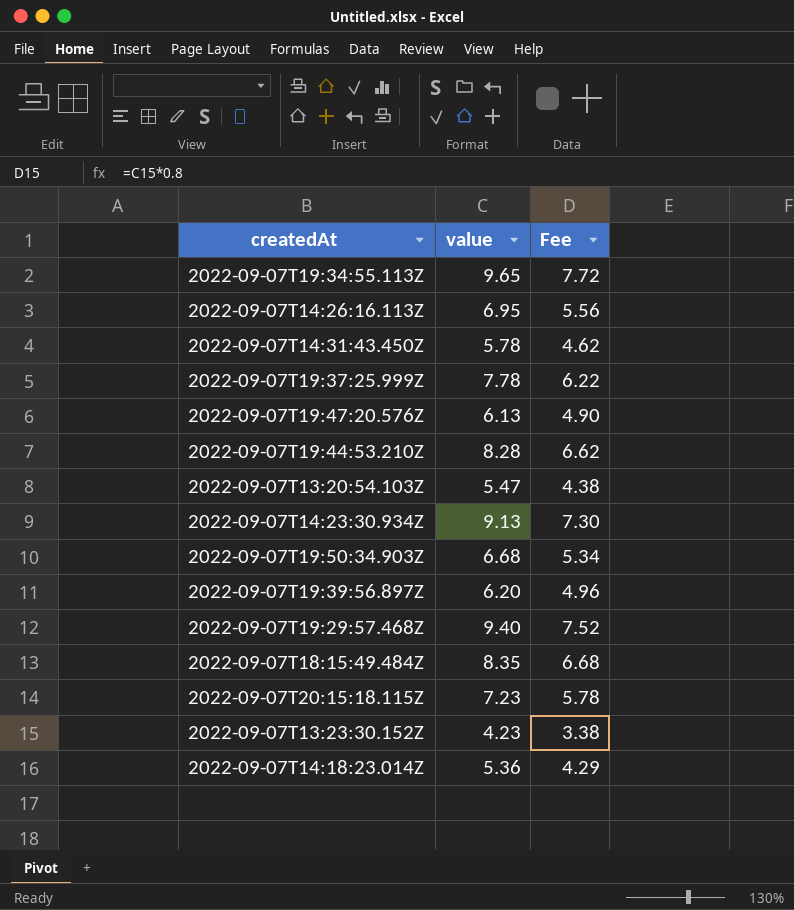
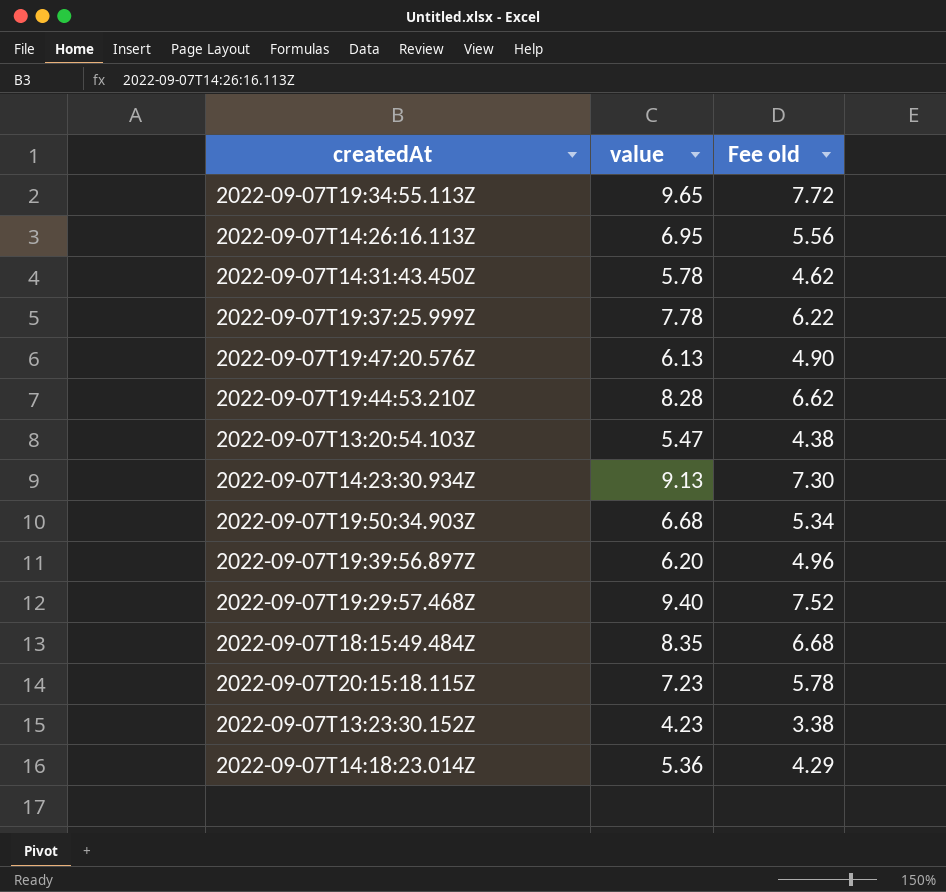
column name: Fee -> Fee old

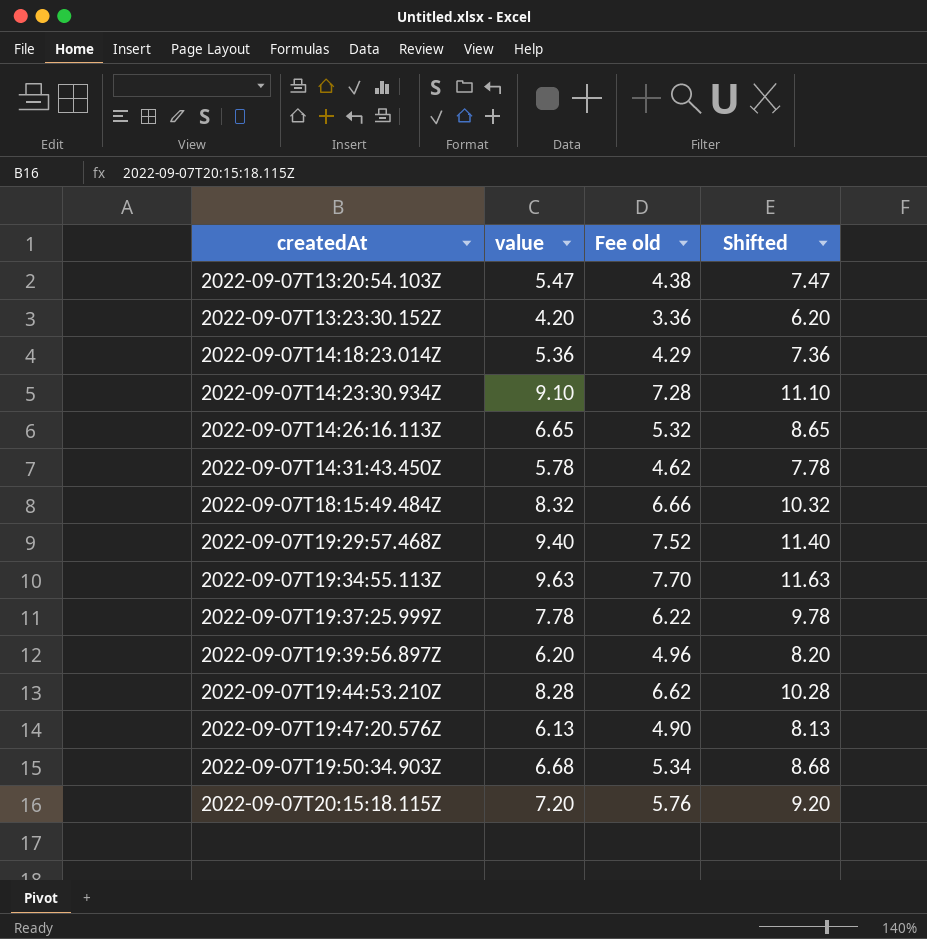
row order: none -> createdAt ascending
column Shifted | formula: none -> [value] + 2
2022-09-07T13:23:30.152Z | value: 4.23 -> 4.20
2022-09-07T13:23:30.152Z | Fee old: 3.38 -> 3.36
2022-09-07T14:23:30.934Z | value: 9.13 -> 9.10
2022-09-07T14:23:30.934Z | Fee old: 7.30 -> 7.28
2022-09-07T14:26:16.113Z | value: 6.95 -> 6.65
2022-09-07T14:26:16.113Z | Fee old: 5.56 -> 5.32
2022-09-07T18:15:49.484Z | value: 8.35 -> 8.32
2022-09-07T18:15:49.484Z | Fee old: 6.68 -> 6.66
2022-09-07T19:34:55.113Z | value: 9.65 -> 9.63
2022-09-07T19:34:55.113Z | Fee old: 7.72 -> 7.70
2022-09-07T20:15:18.115Z | value: 7.23 -> 7.20
2022-09-07T20:15:18.115Z | Fee old: 5.78 -> 5.76

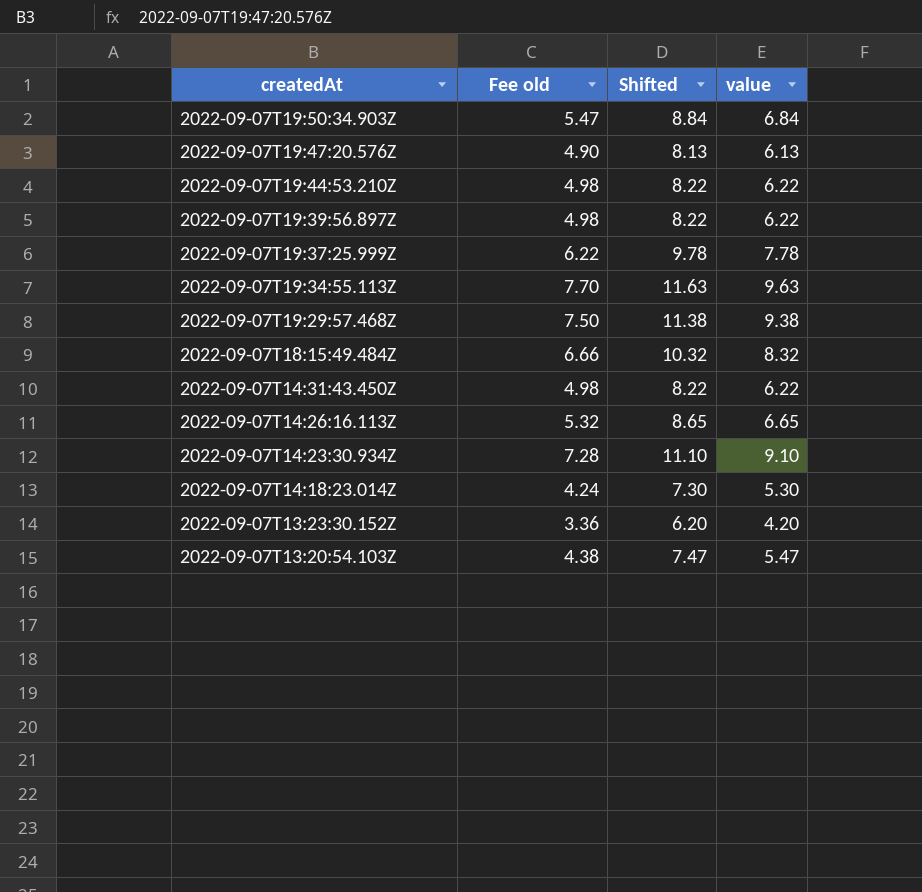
row order: createdAt ascending -> createdAt descending
column value | position: 2 -> 4
row 2022-09-07T20:15:18.115Z: 7.20 | 5.76 | 9.20 -> none
2022-09-07T19:50:34.903Z | Fee old: 5.34 -> 5.47
2022-09-07T19:50:34.903Z | Shifted: 8.68 -> 8.84
2022-09-07T19:50:34.903Z | value: 6.68 -> 6.84
2022-09-07T19:44:53.210Z | Fee old: 6.62 -> 4.98
2022-09-07T19:44:53.210Z | Shifted: 10.28 -> 8.22
2022-09-07T19:44:53.210Z | value: 8.28 -> 6.22
2022-09-07T19:39:56.897Z | Fee old: 4.96 -> 4.98
2022-09-07T19:39:56.897Z | Shifted: 8.20 -> 8.22
2022-09-07T19:39:56.897Z | value: 6.20 -> 6.22
2022-09-07T19:29:57.468Z | Fee old: 7.52 -> 7.50
2022-09-07T19:29:57.468Z | Shifted: 11.40 -> 11.38
2022-09-07T19:29:57.468Z | value: 9.40 -> 9.38
2022-09-07T14:31:43.450Z | Fee old: 4.62 -> 4.98
2022-09-07T14:31:43.450Z | Shifted: 7.78 -> 8.22
2022-09-07T14:31:43.450Z | value: 5.78 -> 6.22
2022-09-07T14:18:23.014Z | Fee old: 4.29 -> 4.24
2022-09-07T14:18:23.014Z | Shifted: 7.36 -> 7.30
2022-09-07T14:18:23.014Z | value: 5.36 -> 5.30

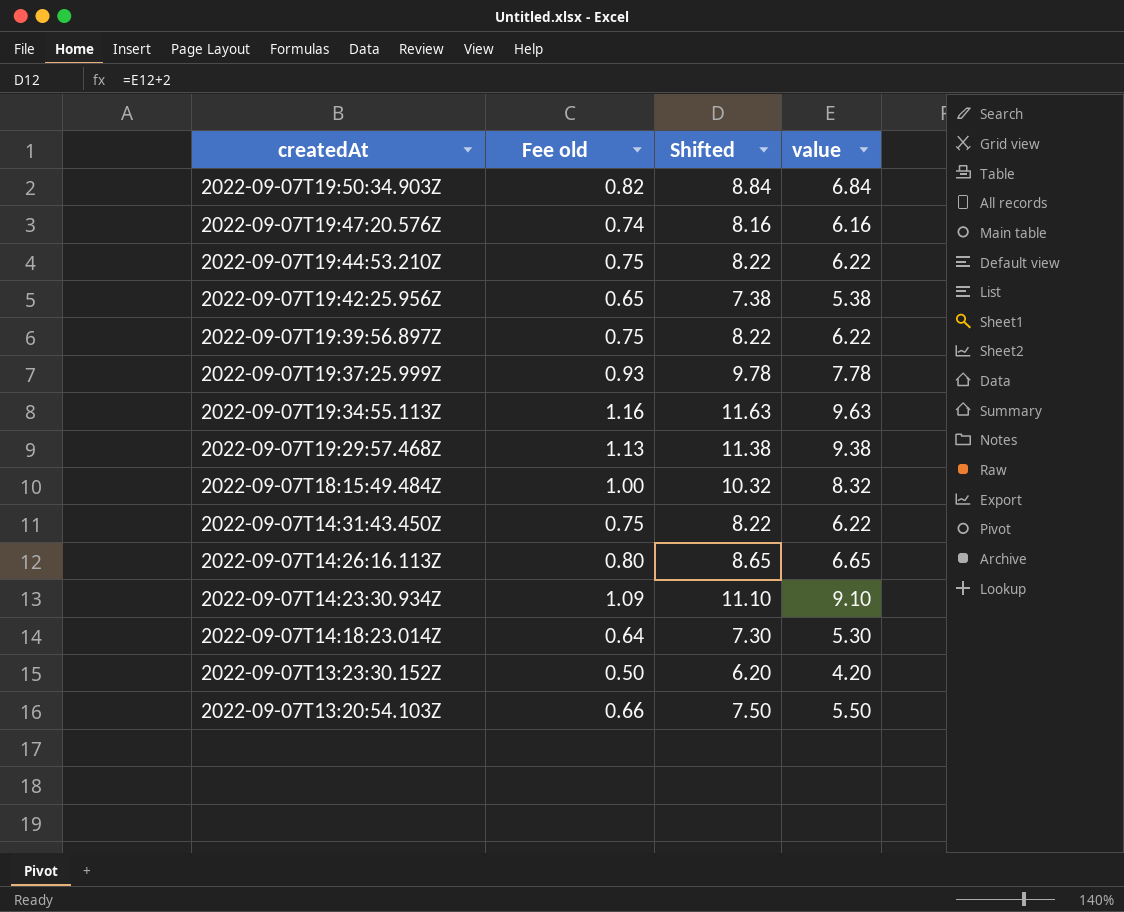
column Fee old | formula: [value] * 0.8 -> [value] * 0.12
2022-09-07T19:47:20.576Z | Shifted: 8.13 -> 8.16
2022-09-07T19:47:20.576Z | value: 6.13 -> 6.16
row 2022-09-07T19:42:25.956Z: none -> 0.65 | 7.38 | 5.38
2022-09-07T13:20:54.103Z | Shifted: 7.47 -> 7.50
2022-09-07T13:20:54.103Z | value: 5.47 -> 5.50

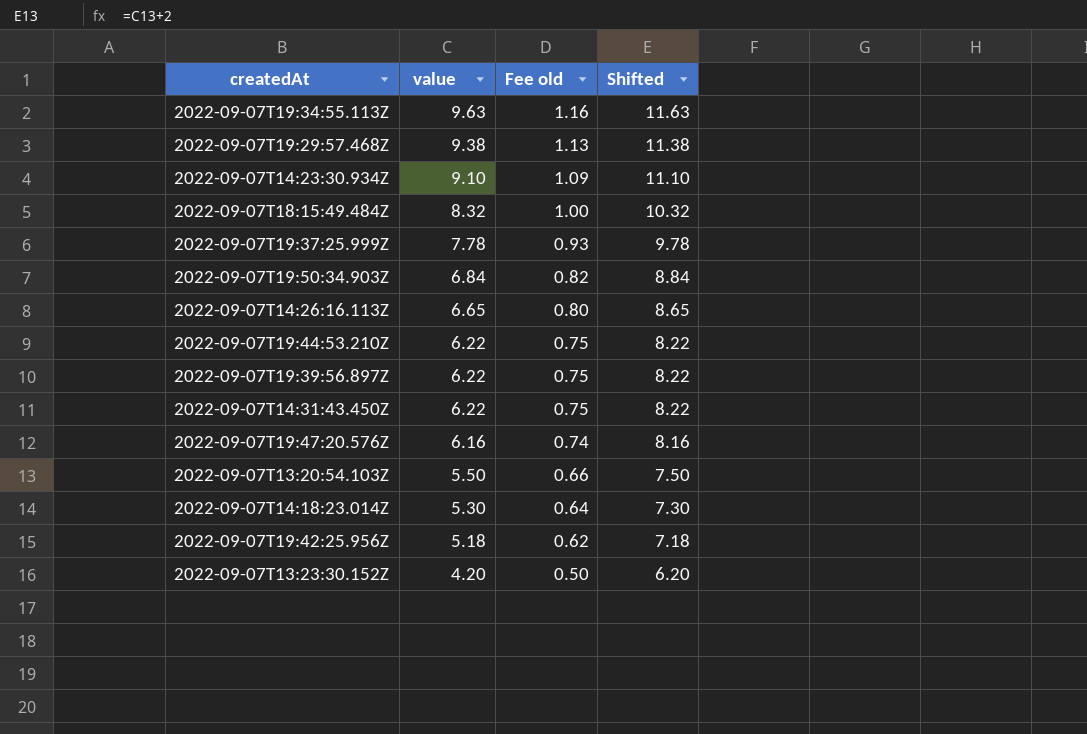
row order: createdAt descending -> value descending
column value | position: 4 -> 2
2022-09-07T19:42:25.956Z | value: 5.38 -> 5.18
2022-09-07T19:42:25.956Z | Fee old: 0.65 -> 0.62
2022-09-07T19:42:25.956Z | Shifted: 7.38 -> 7.18

